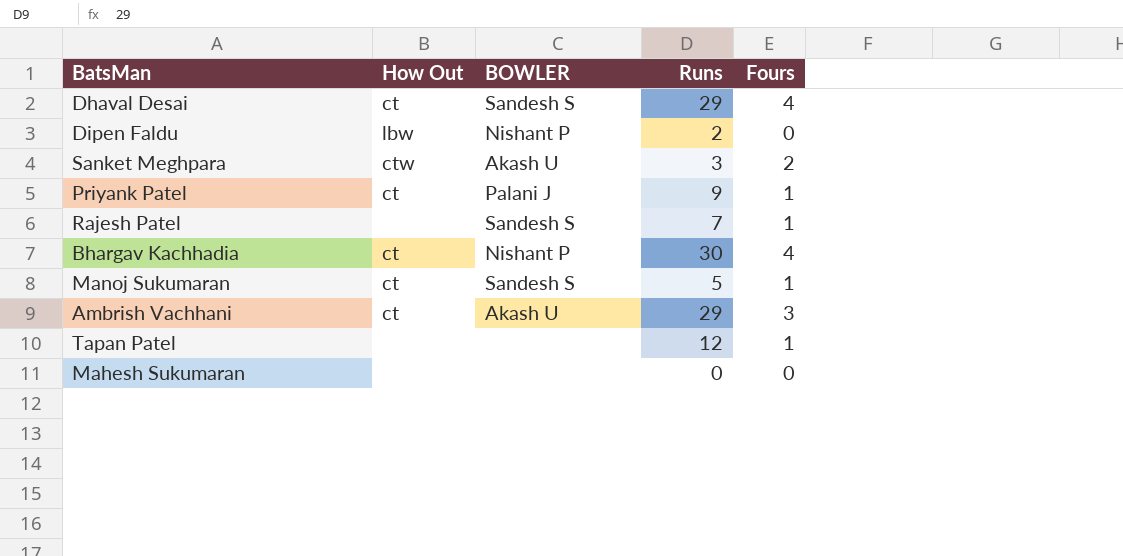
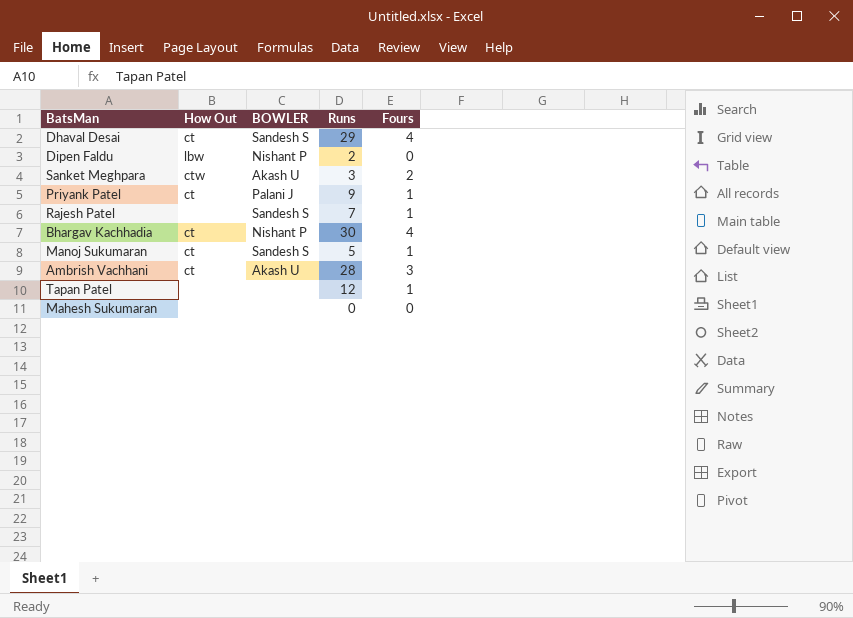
Ambrish Vachhani | Runs: 29 -> 28

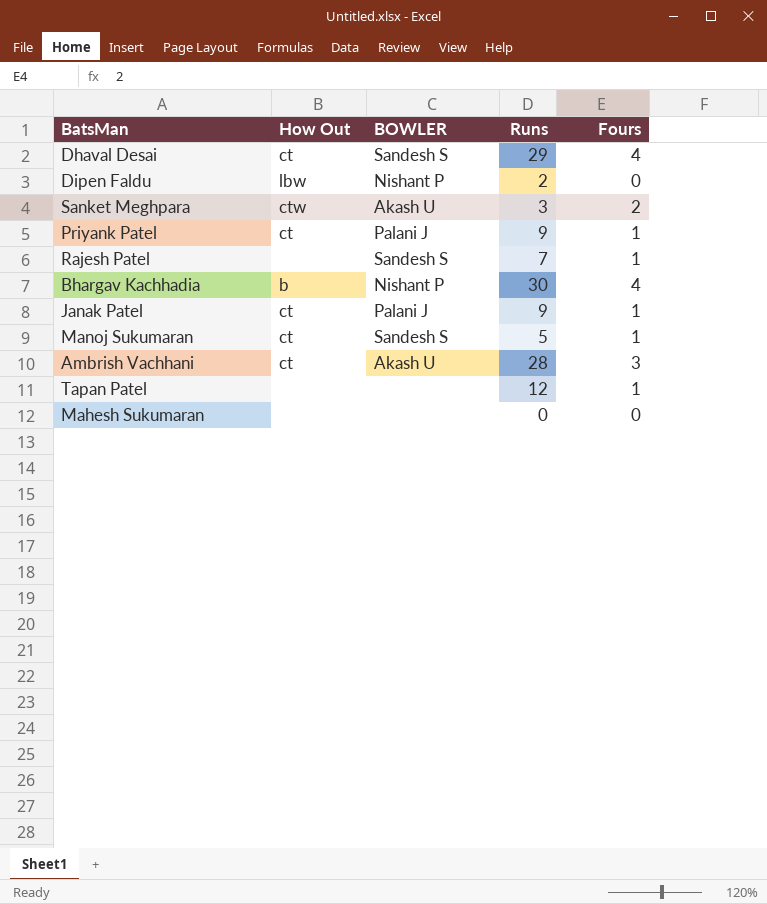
Bhargav Kachhadia | How Out: ct -> b
row Janak Patel: none -> ct | Palani J | 9 | 1

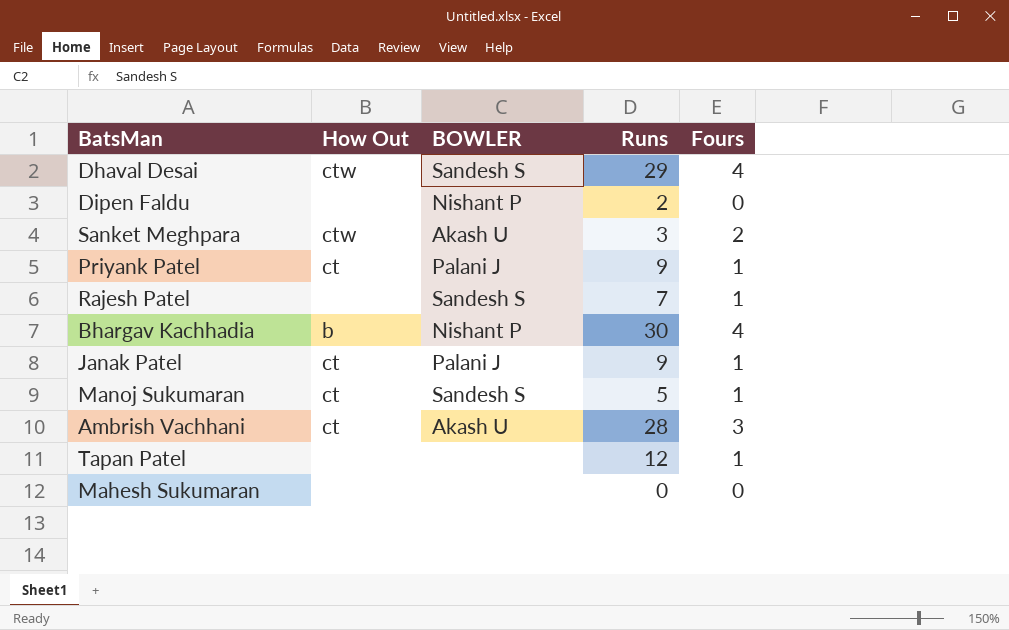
Dhaval Desai | How Out: ct -> ctw
Dipen Faldu | How Out: lbw -> none

